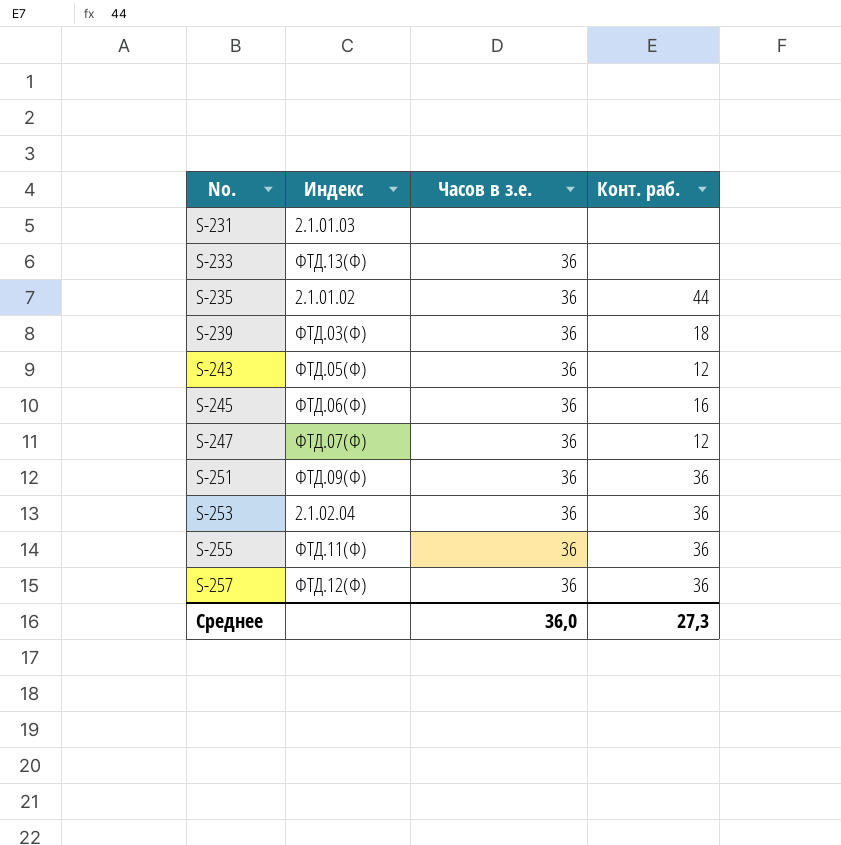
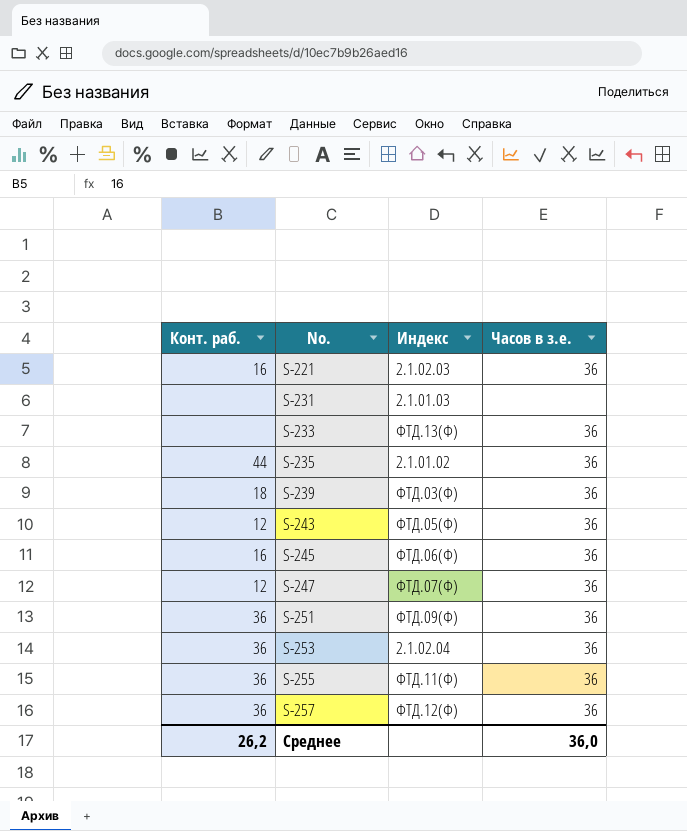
column Конт. раб. | position: 4 -> 1
row S-221: none -> 16 | 2.1.02.03 | 36
Среднее | Конт. раб.: 27,3 -> 26,2

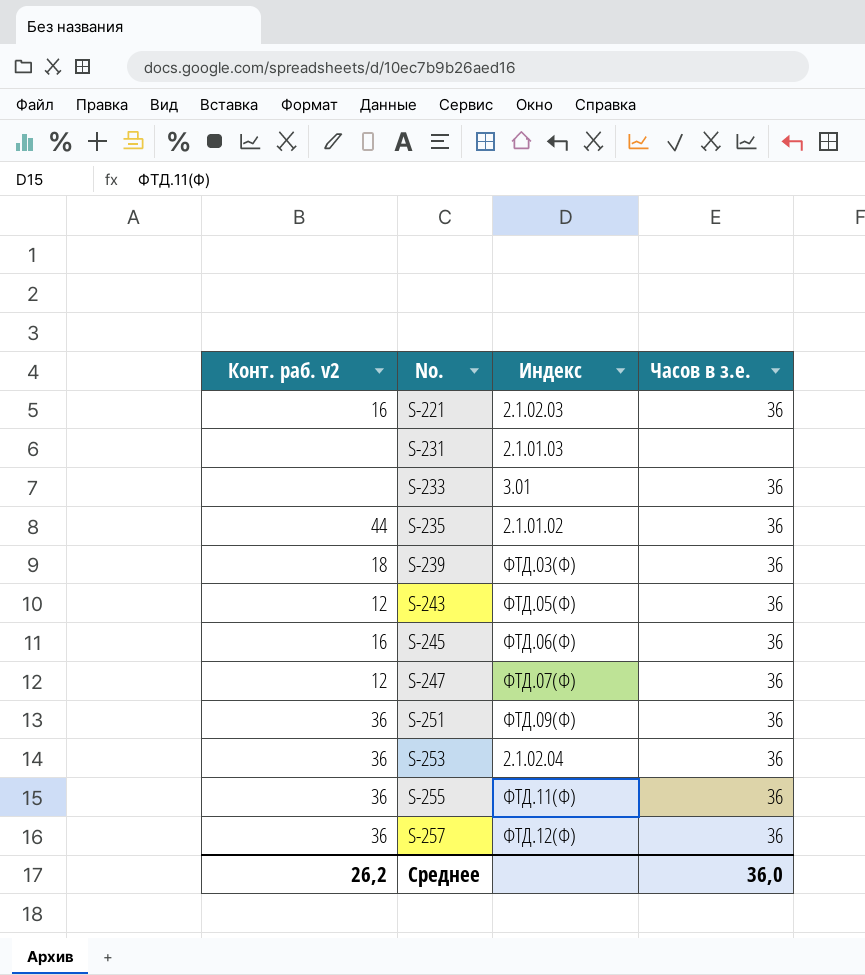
column name: Конт. раб. -> Конт. раб. v2
S-233 | Индекс: ФТД.13(Ф) -> 3.01

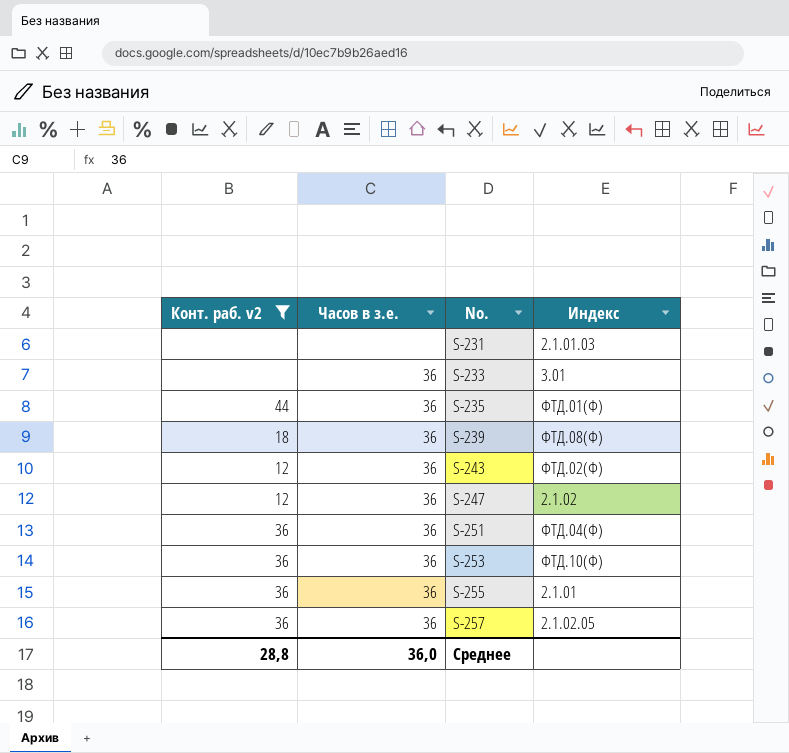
filter: none -> Конт. раб. v2 != 16
column Часов в з.е. | position: 4 -> 2
S-235 | Индекс: 2.1.01.02 -> ФТД.01(Ф)
S-239 | Индекс: ФТД.03(Ф) -> ФТД.08(Ф)
S-243 | Индекс: ФТД.05(Ф) -> ФТД.02(Ф)
S-247 | Индекс: ФТД.07(Ф) -> 2.1.02
S-251 | Индекс: ФТД.09(Ф) -> ФТД.04(Ф)
S-253 | Индекс: 2.1.02.04 -> ФТД.10(Ф)
S-255 | Индекс: ФТД.11(Ф) -> 2.1.01
S-257 | Индекс: ФТД.12(Ф) -> 2.1.02.05
Среднее | Конт. раб. v2: 26,2 -> 28,8

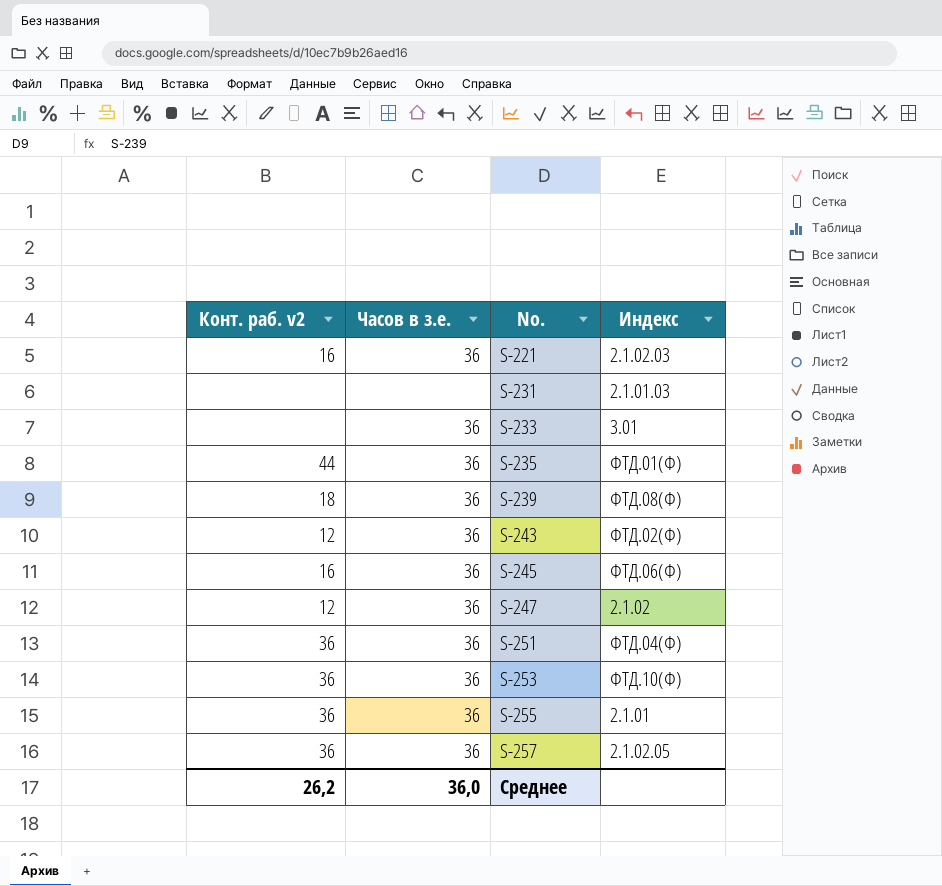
filter: Конт. раб. v2 != 16 -> none
Среднее | Конт. раб. v2: 28,8 -> 26,2

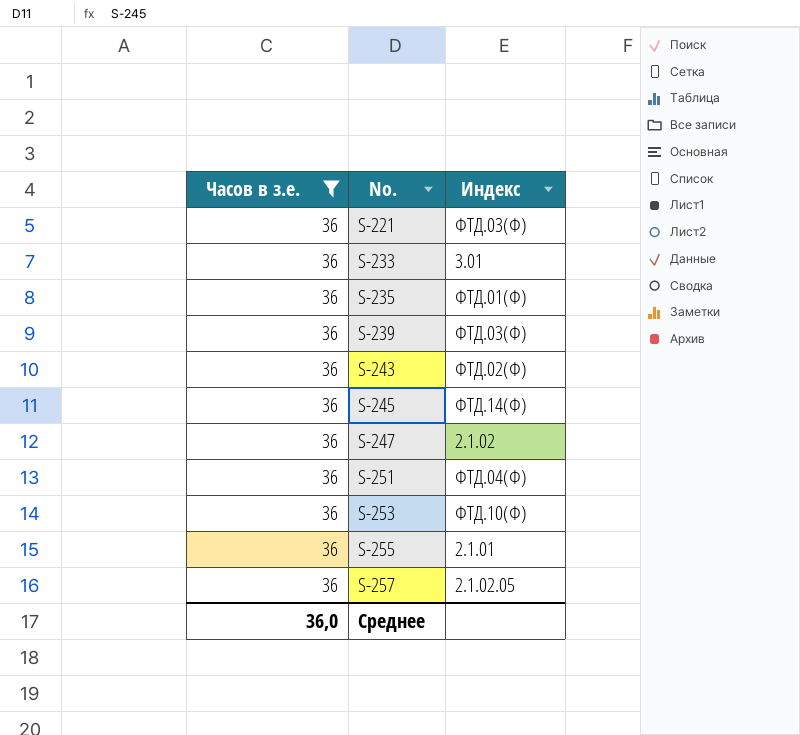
filter: none -> Часов в з.е. = 36
column Конт. раб. v2 | position: 1 -> none
S-221 | Индекс: 2.1.02.03 -> ФТД.03(Ф)
S-239 | Индекс: ФТД.08(Ф) -> ФТД.03(Ф)
S-245 | Индекс: ФТД.06(Ф) -> ФТД.14(Ф)

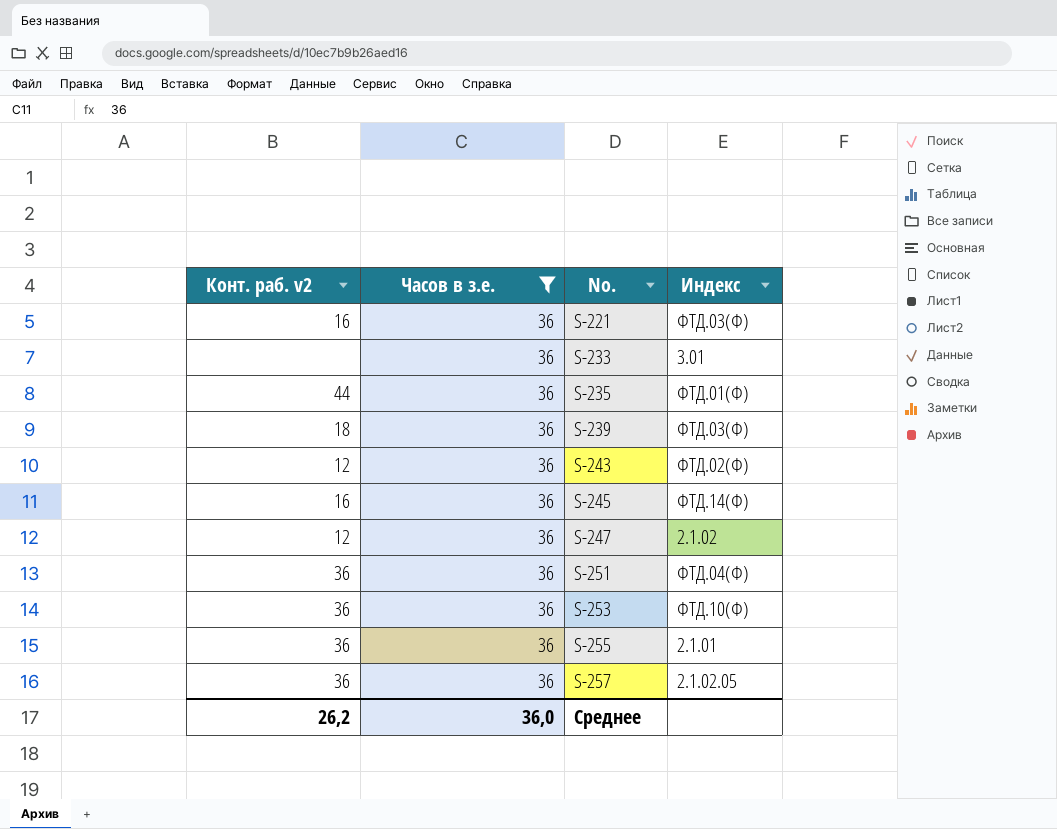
column Конт. раб. v2 | position: none -> 1

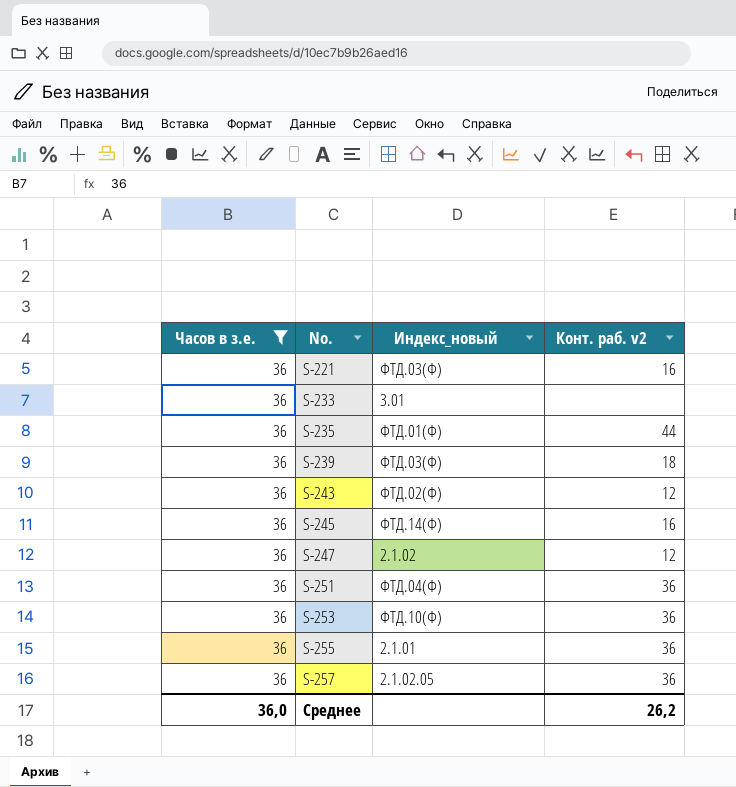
column name: Индекс -> Индекс_новый
column Конт. раб. v2 | position: 1 -> 4

